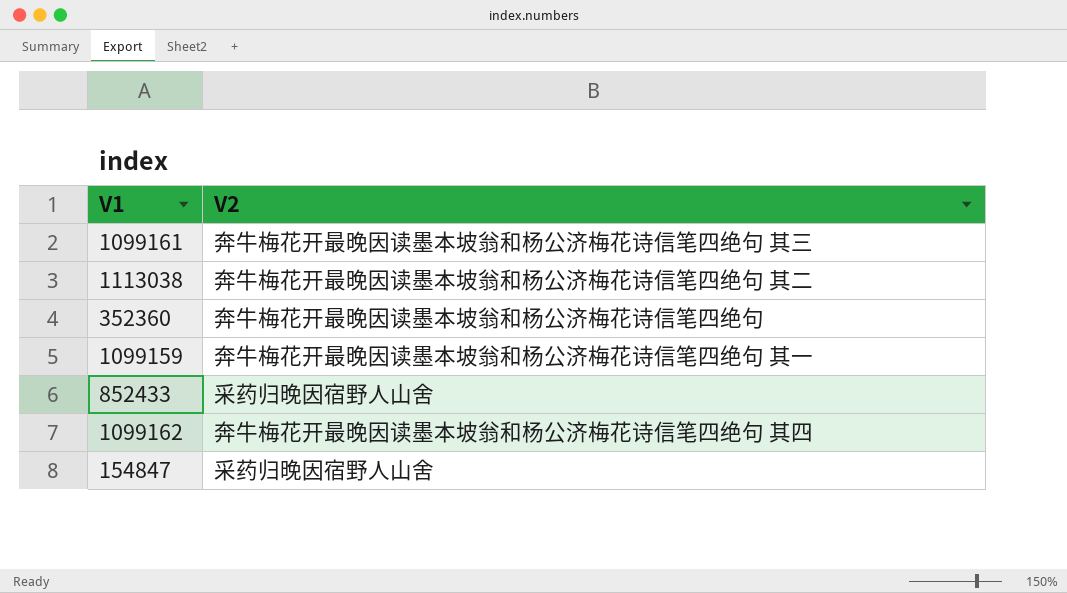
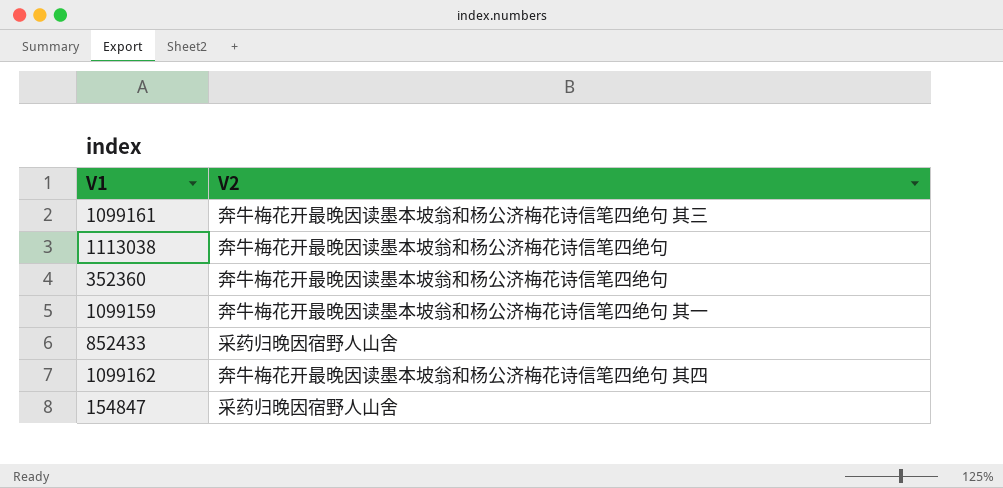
1113038 | V2: 奔牛梅花开最晚因读墨本坡翁和杨公济梅花诗信笔四绝句 其二 -> 奔牛梅花开最晚因读墨本坡翁和杨公济梅花诗信笔四绝句

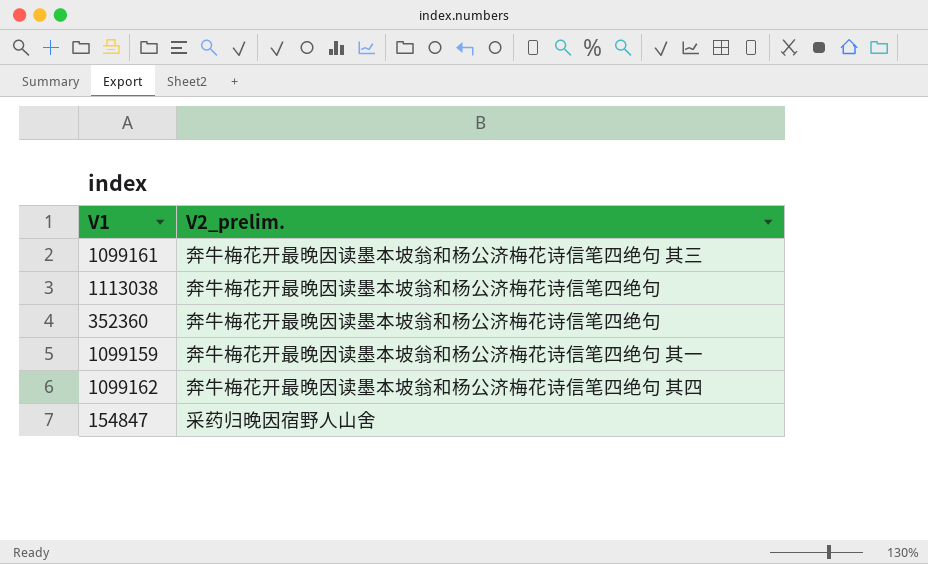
column name: V2 -> V2_prelim.
row 852433: 采药归晚因宿野人山舍 -> none

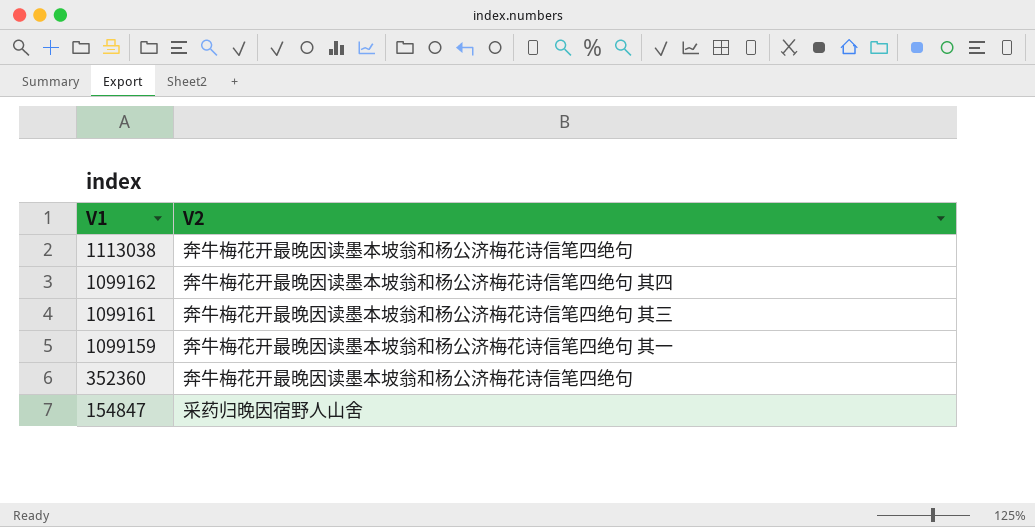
row order: none -> V1 descending
column name: V2_prelim. -> V2

